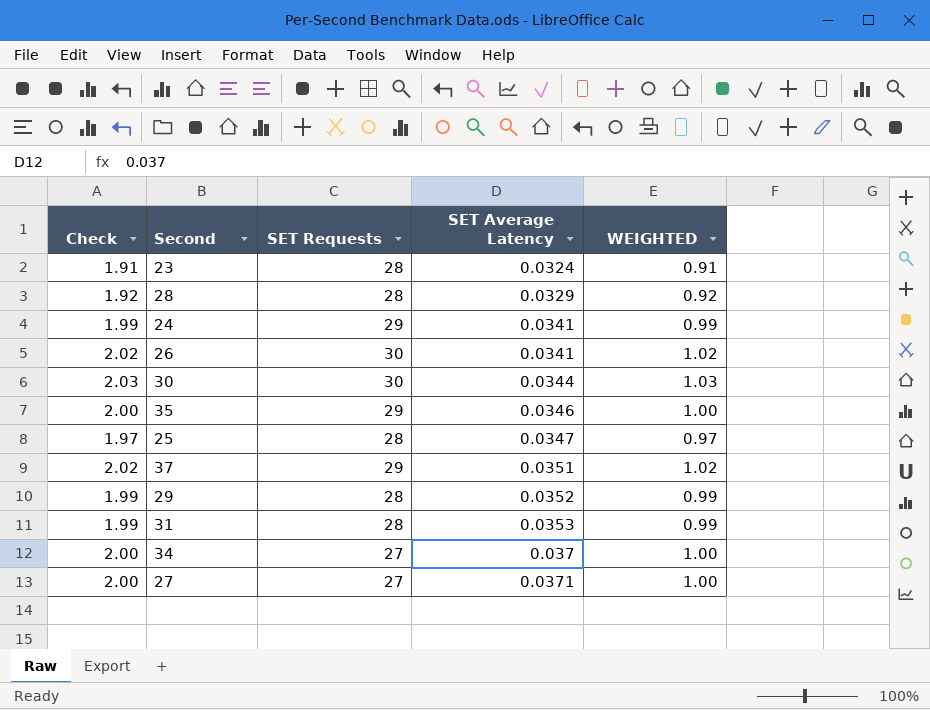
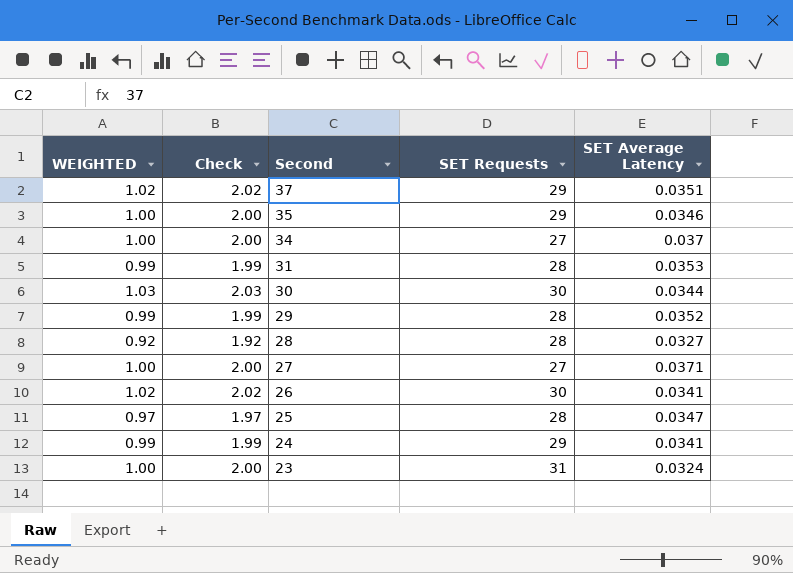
row order: SET Average Latency ascending -> Second descending
column WEIGHTED | position: 5 -> 1
28 | SET Average Latency: 0.0329 -> 0.0327
23 | WEIGHTED: 0.91 -> 1.00
23 | Check: 1.91 -> 2.00
23 | SET Requests: 28 -> 31

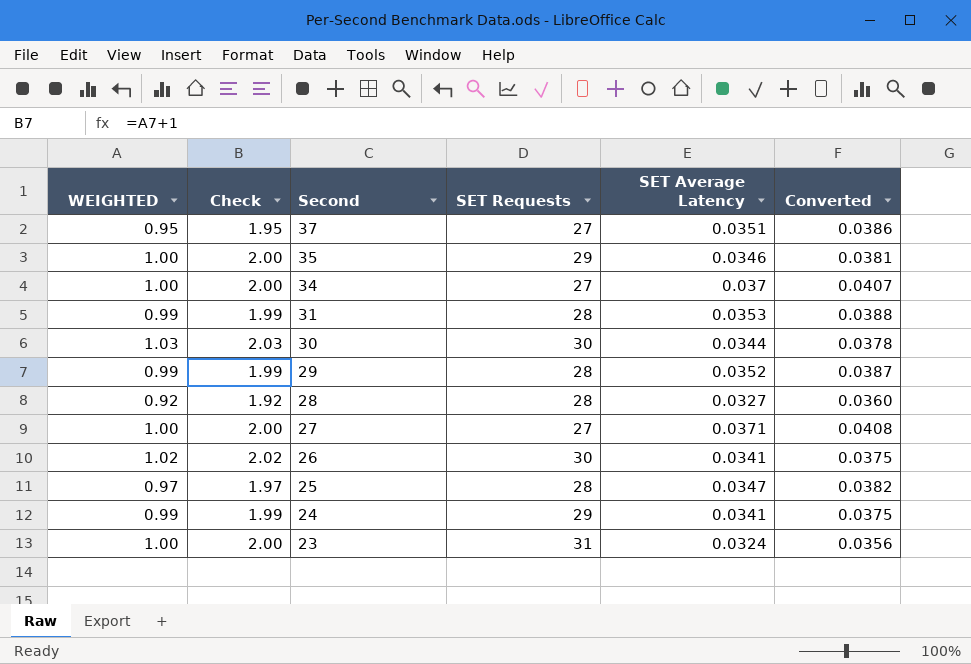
column Converted | formula: none -> [SET Average Latency] * 1.1
37 | WEIGHTED: 1.02 -> 0.95
37 | Check: 2.02 -> 1.95
37 | SET Requests: 29 -> 27

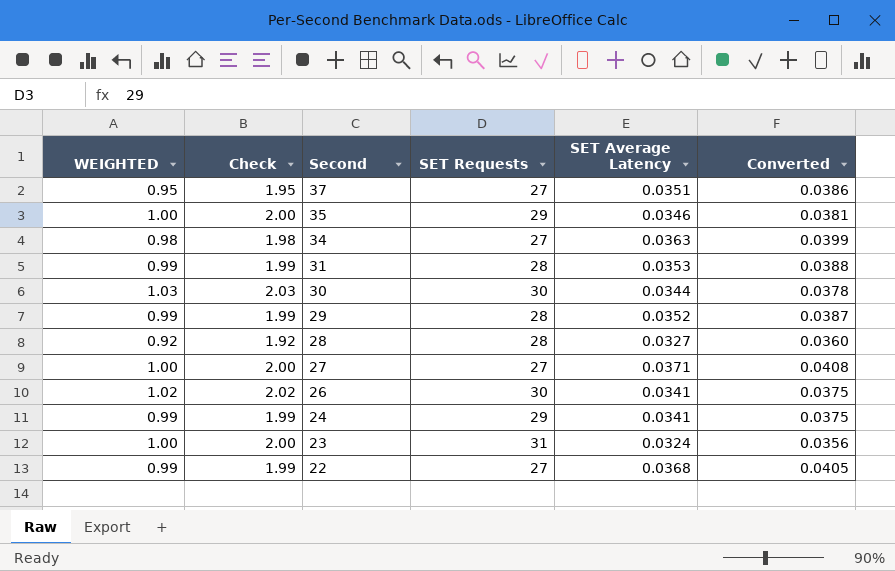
row 25: 0.97 | 1.97 | 28 | 0.0347 | 0.0382 -> none
34 | WEIGHTED: 1.00 -> 0.98
34 | Check: 2.00 -> 1.98
34 | SET Average Latency: 0.037 -> 0.0363
34 | Converted: 0.0407 -> 0.0399
row 22: none -> 0.99 | 1.99 | 27 | 0.0368 | 0.0405

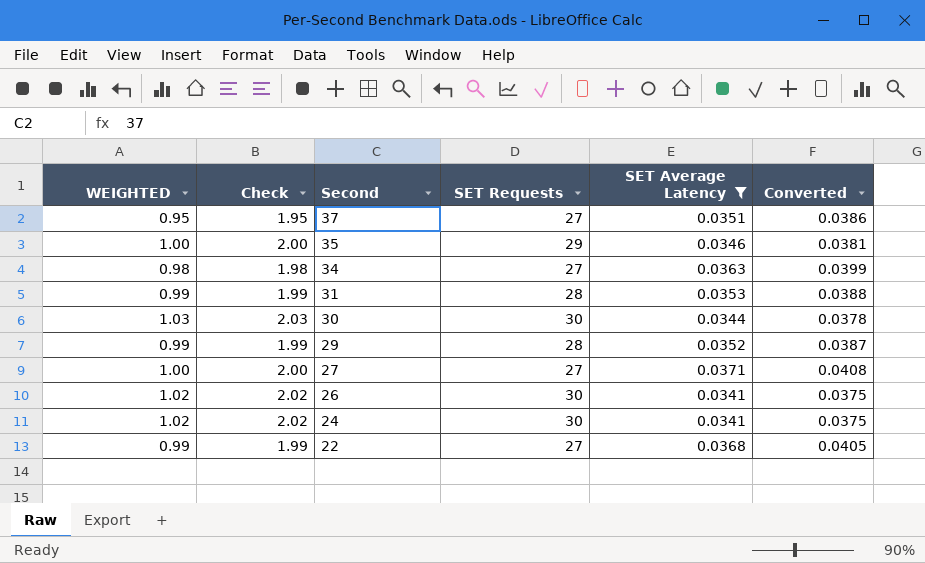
filter: none -> SET Average Latency >= 0.0341
24 | WEIGHTED: 0.99 -> 1.02
24 | Check: 1.99 -> 2.02
24 | SET Requests: 29 -> 30

